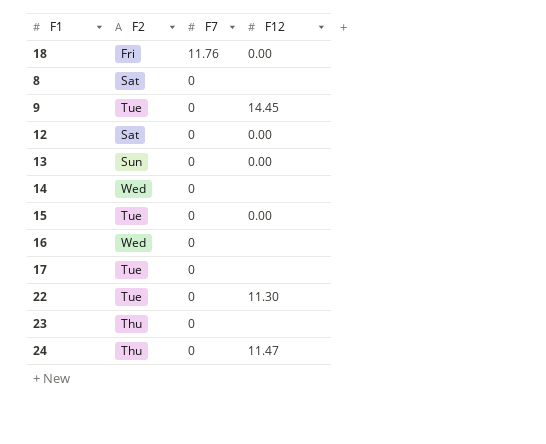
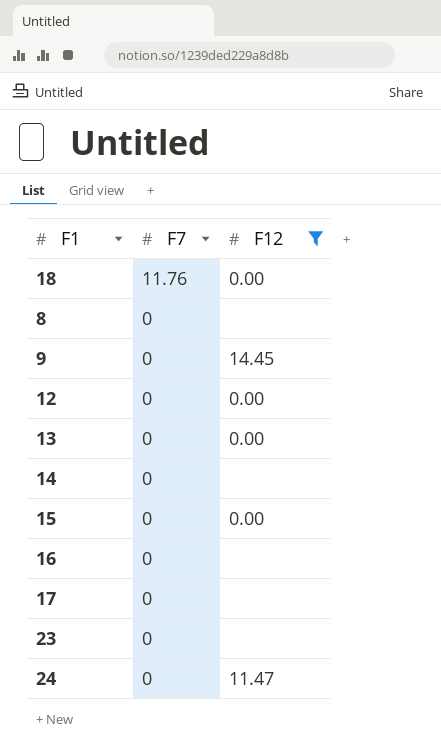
filter: none -> F12 != 11.30
column F2 | position: 2 -> none

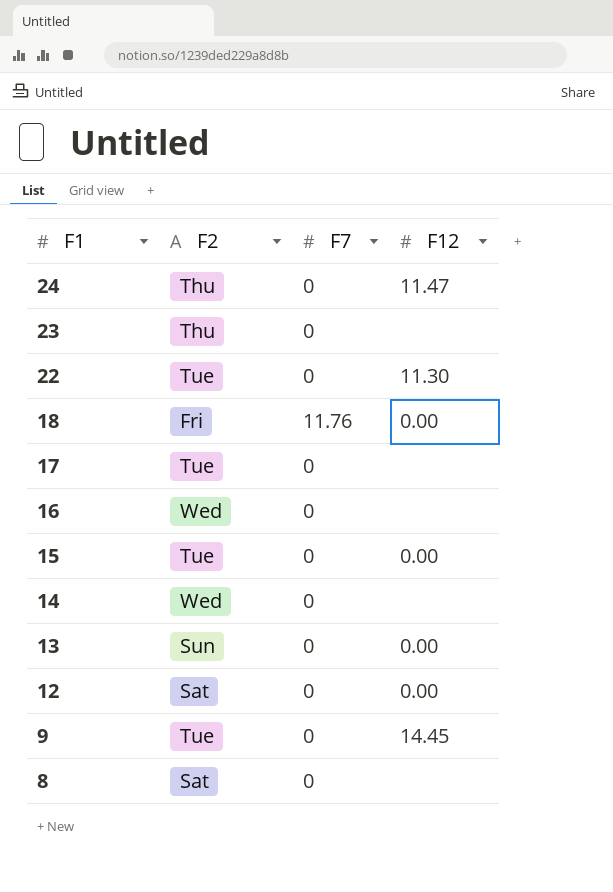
filter: F12 != 11.30 -> none
row order: F7 descending -> F1 descending
column F2 | position: none -> 2

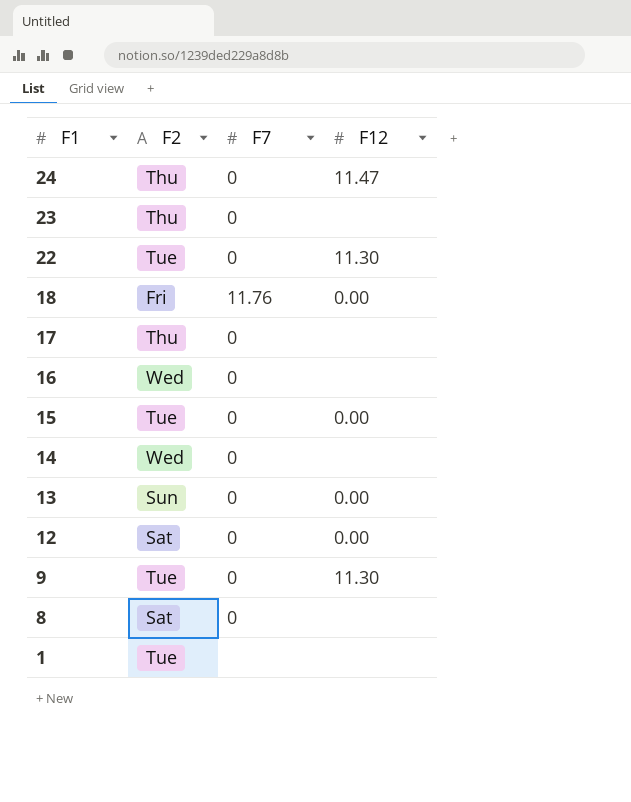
17 | F2: Tue -> Thu
9 | F12: 14.45 -> 11.30
row 1: none -> Tue | none | none

